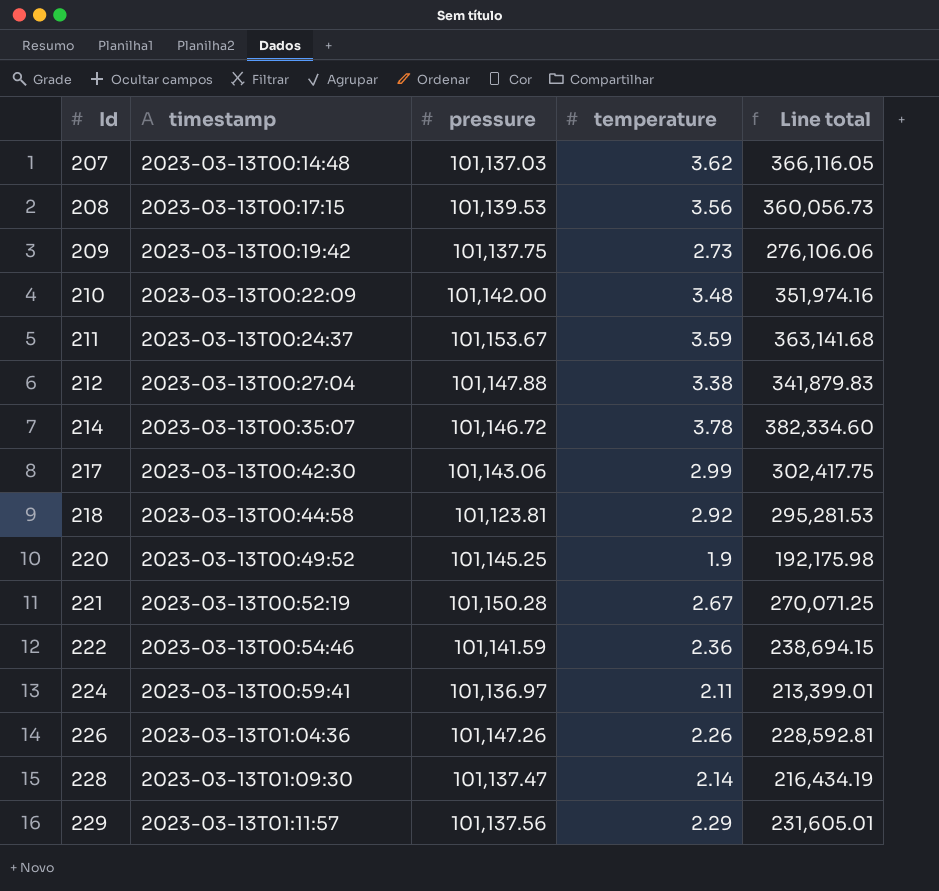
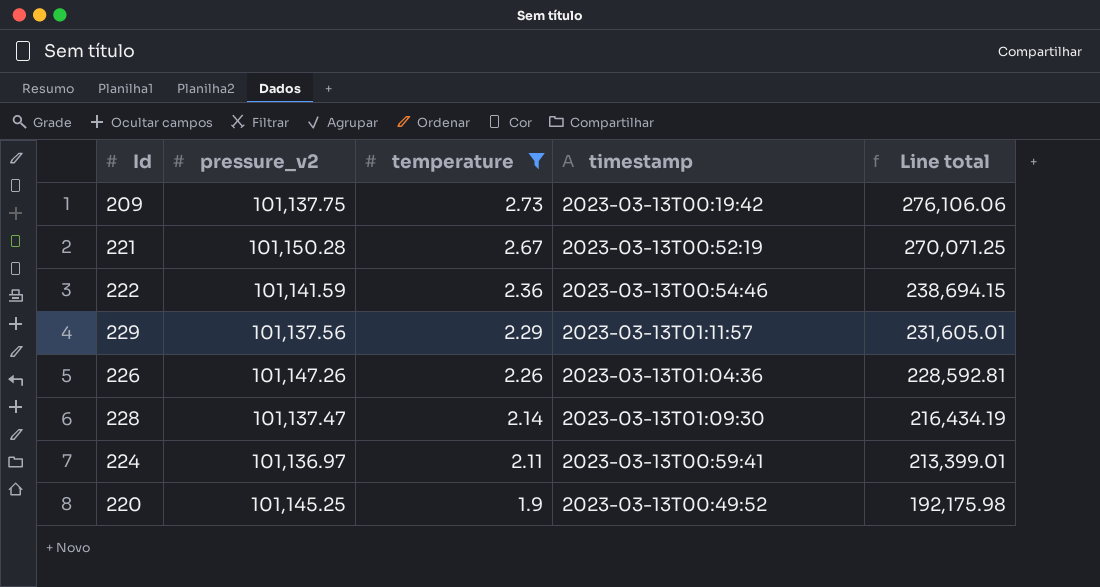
filter: none -> temperature <= 2.73
row order: Id ascending -> temperature descending
column name: pressure -> pressure_v2
column timestamp | position: 2 -> 4

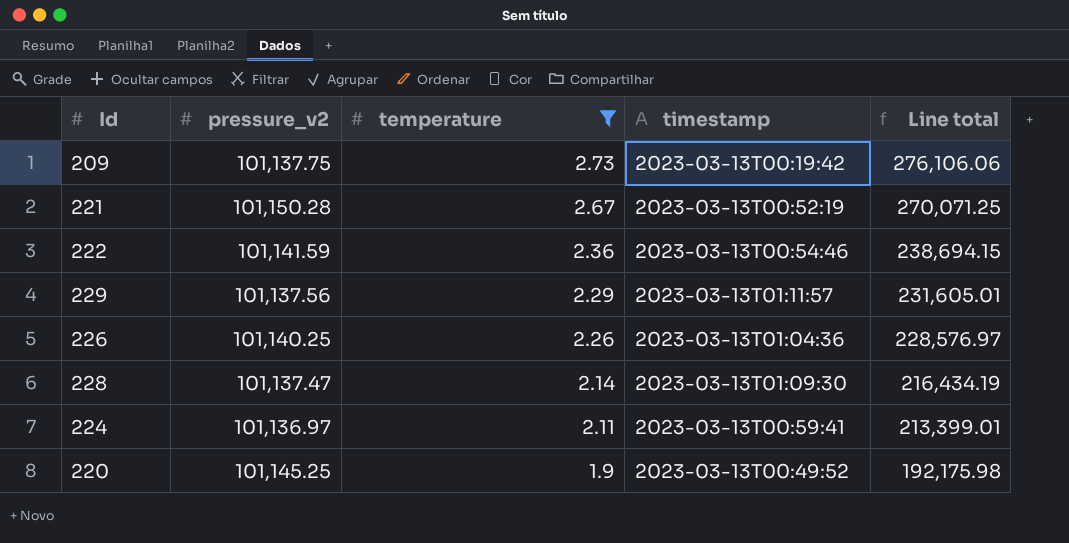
226 | pressure_v2: 101,147.26 -> 101,140.25
226 | Line total: 228,592.81 -> 228,576.97

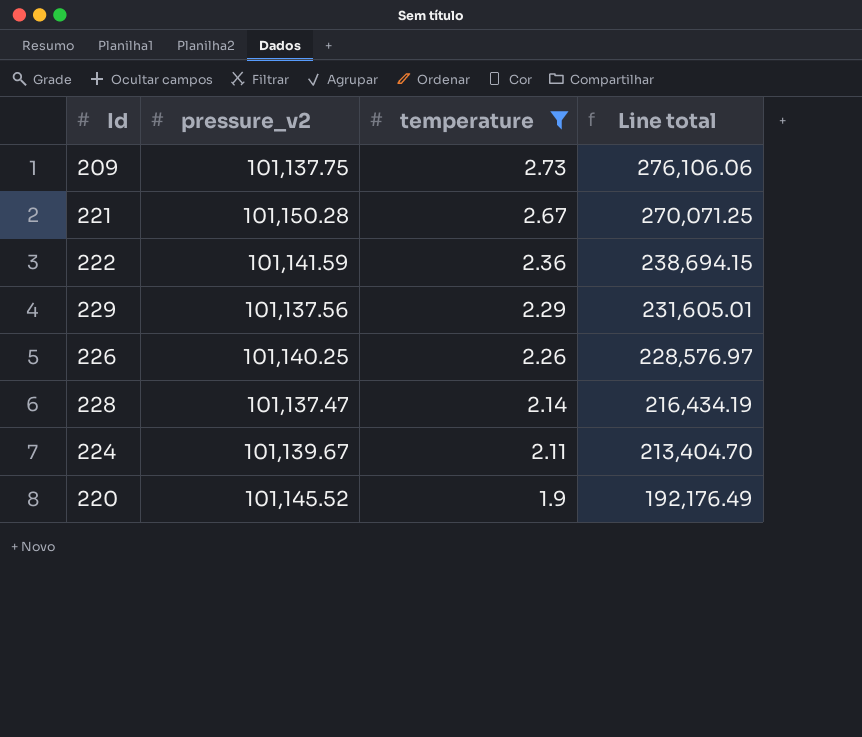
column timestamp | position: 4 -> none
224 | pressure_v2: 101,136.97 -> 101,139.67
224 | Line total: 213,399.01 -> 213,404.70
220 | pressure_v2: 101,145.25 -> 101,145.52
220 | Line total: 192,175.98 -> 192,176.49

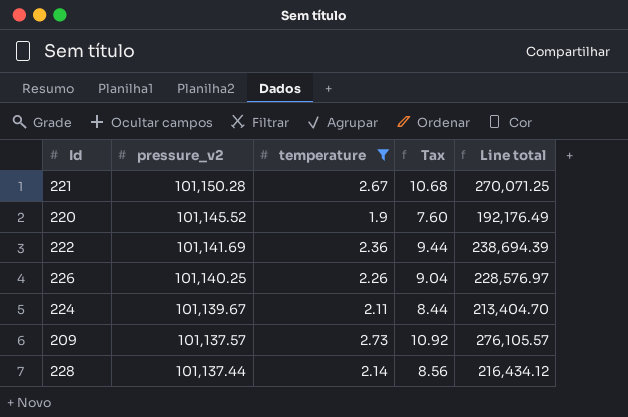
row order: temperature descending -> pressure_v2 descending
column Tax | formula: none -> [temperature] * 4
row 229: 101,137.56 | 2.29 | 231,605.01 -> none
222 | pressure_v2: 101,141.59 -> 101,141.69
222 | Line total: 238,694.15 -> 238,694.39
209 | pressure_v2: 101,137.75 -> 101,137.57
209 | Line total: 276,106.06 -> 276,105.57
228 | pressure_v2: 101,137.47 -> 101,137.44
228 | Line total: 216,434.19 -> 216,434.12

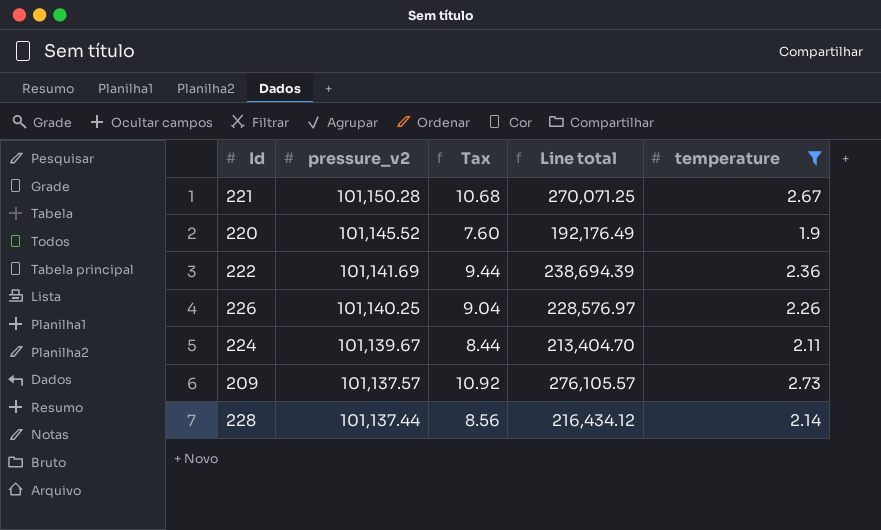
column temperature | position: 3 -> 5

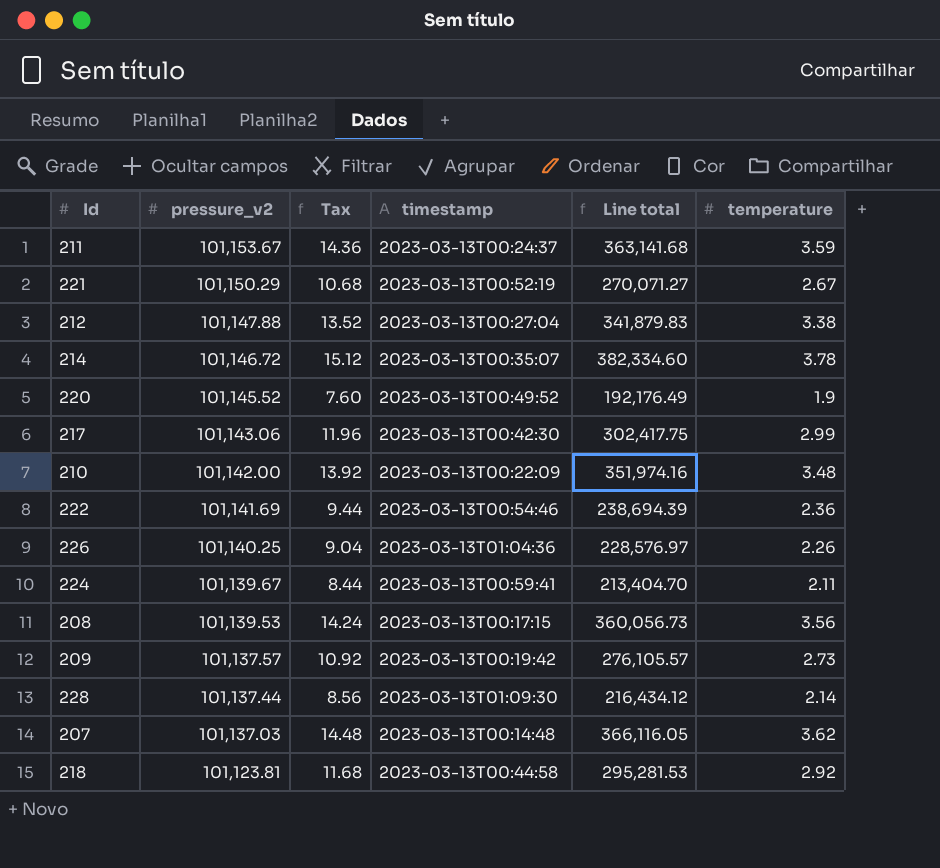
filter: temperature <= 2.73 -> none
column timestamp | position: none -> 4
221 | pressure_v2: 101,150.28 -> 101,150.29
221 | Line total: 270,071.25 -> 270,071.27

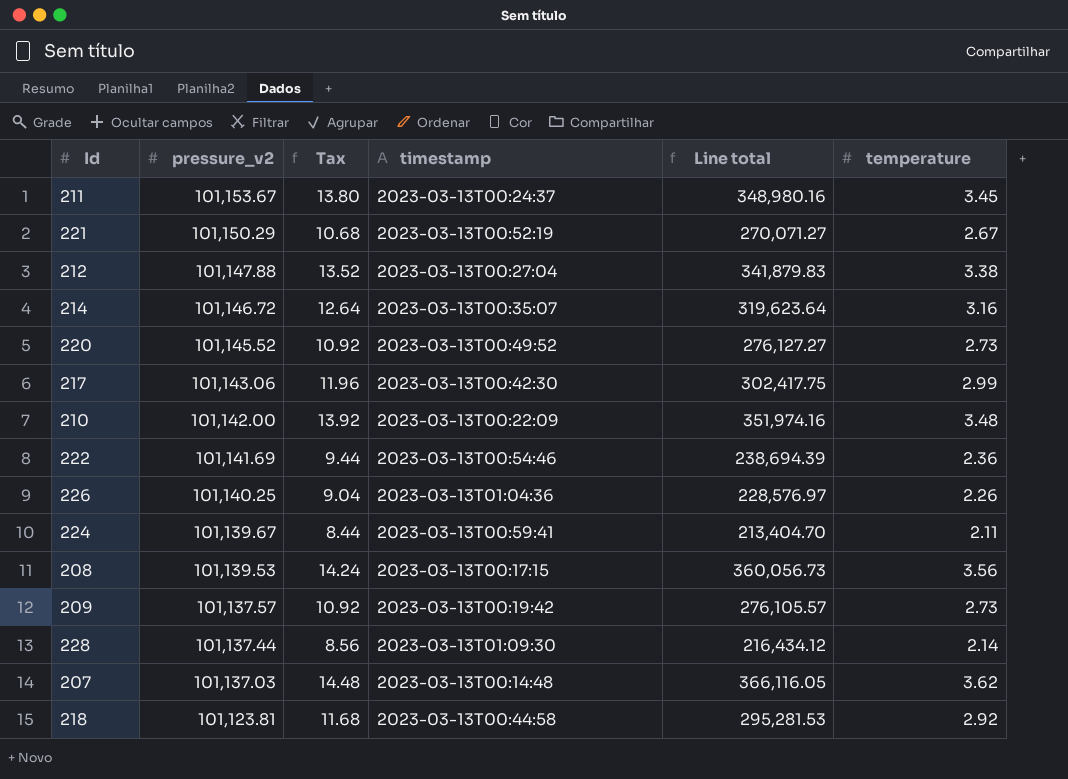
211 | Tax: 14.36 -> 13.80
211 | Line total: 363,141.68 -> 348,980.16
211 | temperature: 3.59 -> 3.45
214 | Tax: 15.12 -> 12.64
214 | Line total: 382,334.60 -> 319,623.64
214 | temperature: 3.78 -> 3.16
220 | Tax: 7.60 -> 10.92
220 | Line total: 192,176.49 -> 276,127.27
220 | temperature: 1.9 -> 2.73

